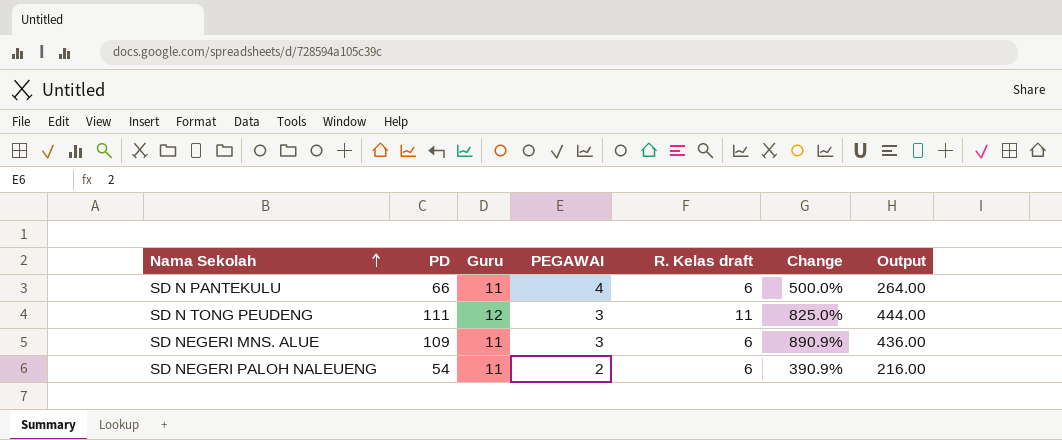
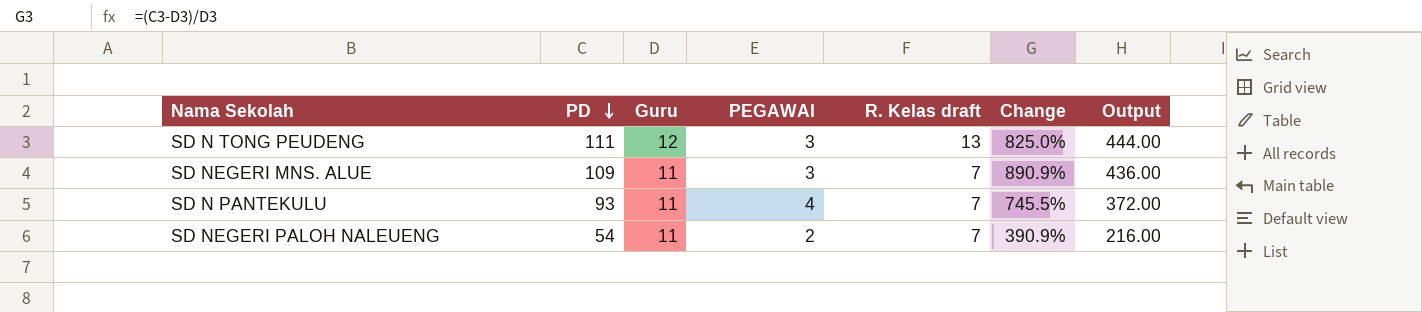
row order: Nama Sekolah ascending -> PD descending
SD N TONG PEUDENG | R. Kelas draft: 11 -> 13
SD NEGERI MNS. ALUE | R. Kelas draft: 6 -> 7
SD N PANTEKULU | PD: 66 -> 93
SD N PANTEKULU | R. Kelas draft: 6 -> 7
SD N PANTEKULU | Change: 500.0% -> 745.5%
SD N PANTEKULU | Output: 264.00 -> 372.00
SD NEGERI PALOH NALEUENG | R. Kelas draft: 6 -> 7

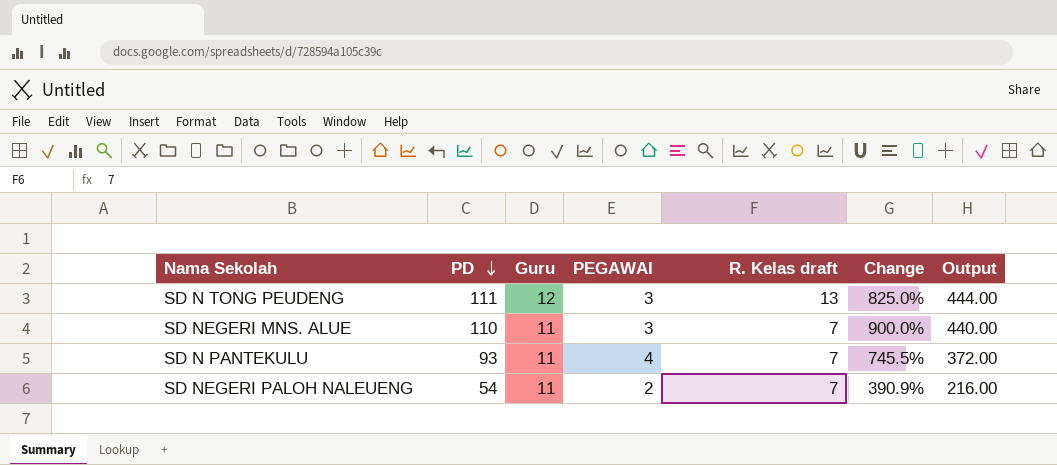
SD NEGERI MNS. ALUE | PD: 109 -> 110
SD NEGERI MNS. ALUE | Change: 890.9% -> 900.0%
SD NEGERI MNS. ALUE | Output: 436.00 -> 440.00

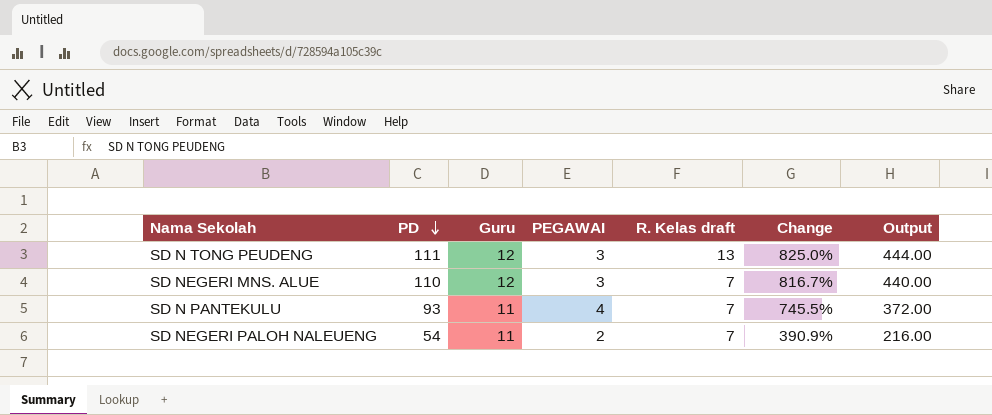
SD NEGERI MNS. ALUE | Guru: 11 -> 12
SD NEGERI MNS. ALUE | Change: 900.0% -> 816.7%

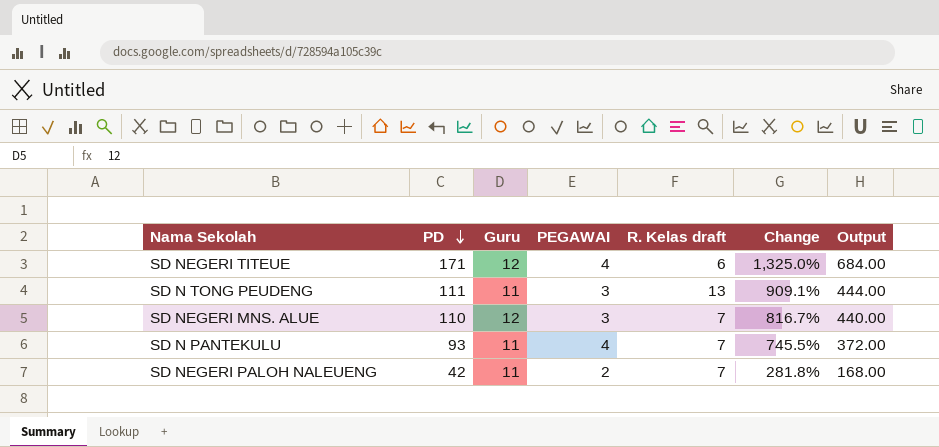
row SD NEGERI TITEUE: none -> 171 | 12 | 4 | 6 | 1,325.0% | 684.00
SD N TONG PEUDENG | Guru: 12 -> 11
SD N TONG PEUDENG | Change: 825.0% -> 909.1%
SD NEGERI PALOH NALEUENG | PD: 54 -> 42
SD NEGERI PALOH NALEUENG | Change: 390.9% -> 281.8%
SD NEGERI PALOH NALEUENG | Output: 216.00 -> 168.00

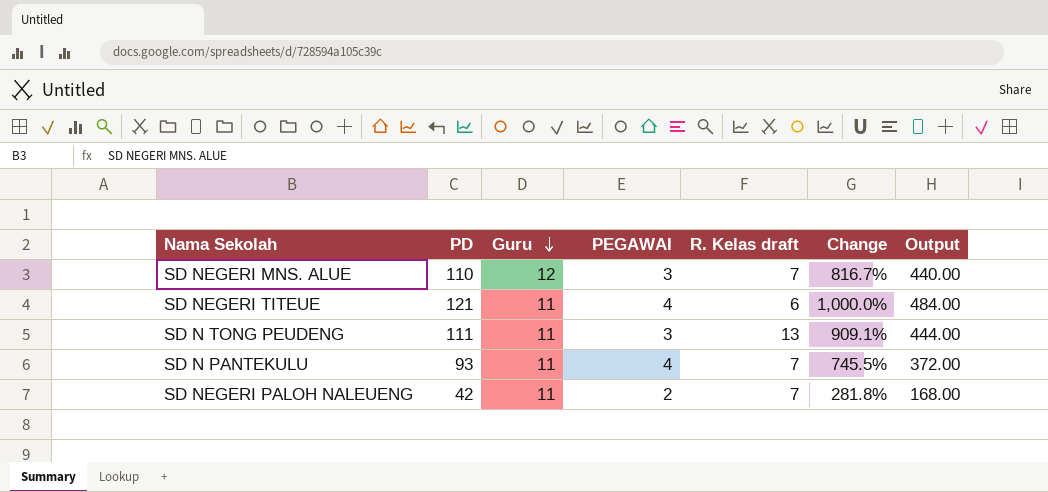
row order: PD descending -> Guru descending
SD NEGERI TITEUE | PD: 171 -> 121
SD NEGERI TITEUE | Guru: 12 -> 11
SD NEGERI TITEUE | Change: 1,325.0% -> 1,000.0%
SD NEGERI TITEUE | Output: 684.00 -> 484.00

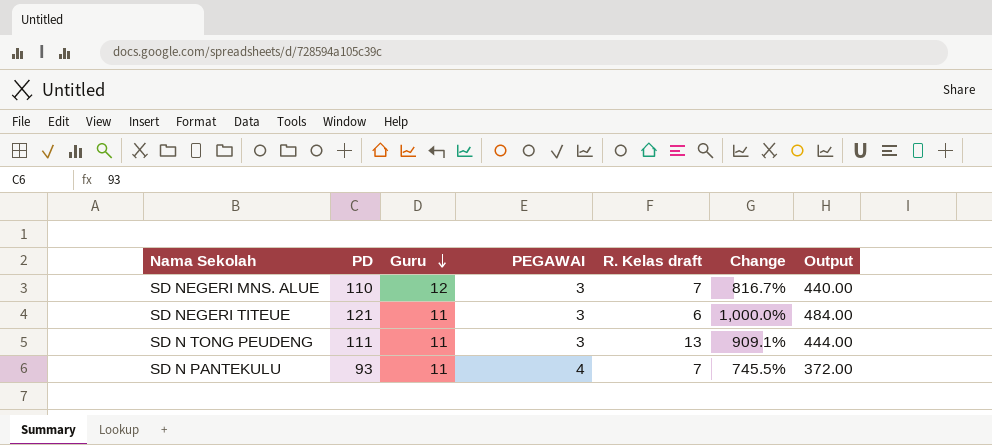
row SD NEGERI PALOH NALEUENG: 42 | 11 | 2 | 7 | 281.8% | 168.00 -> none
SD NEGERI TITEUE | PEGAWAI: 4 -> 3

